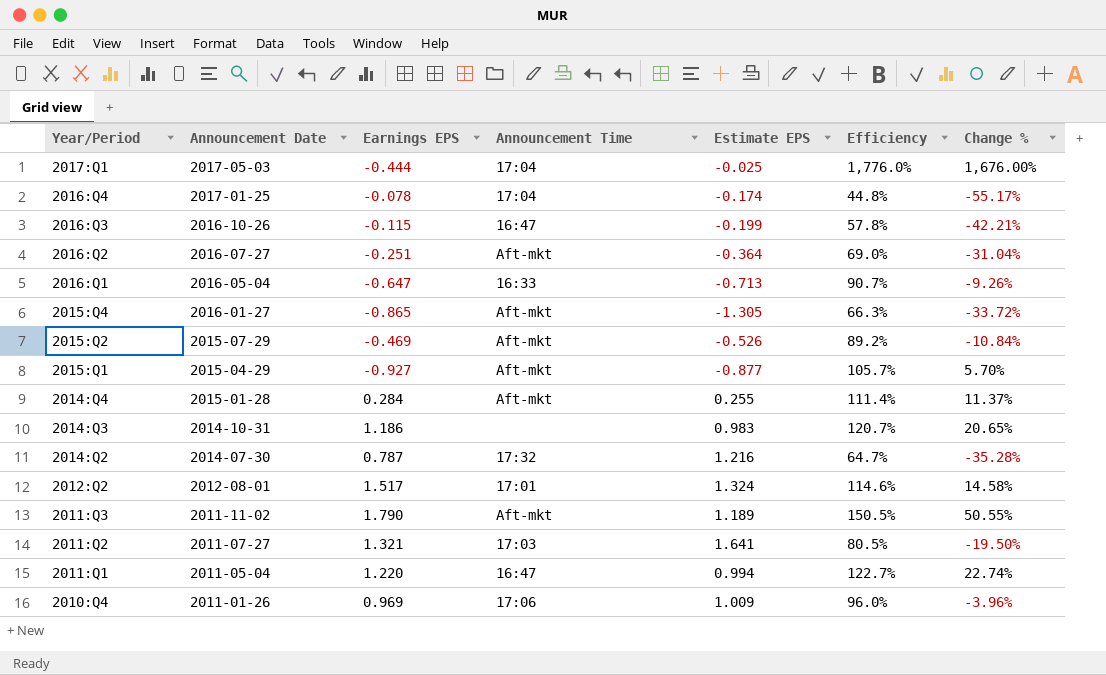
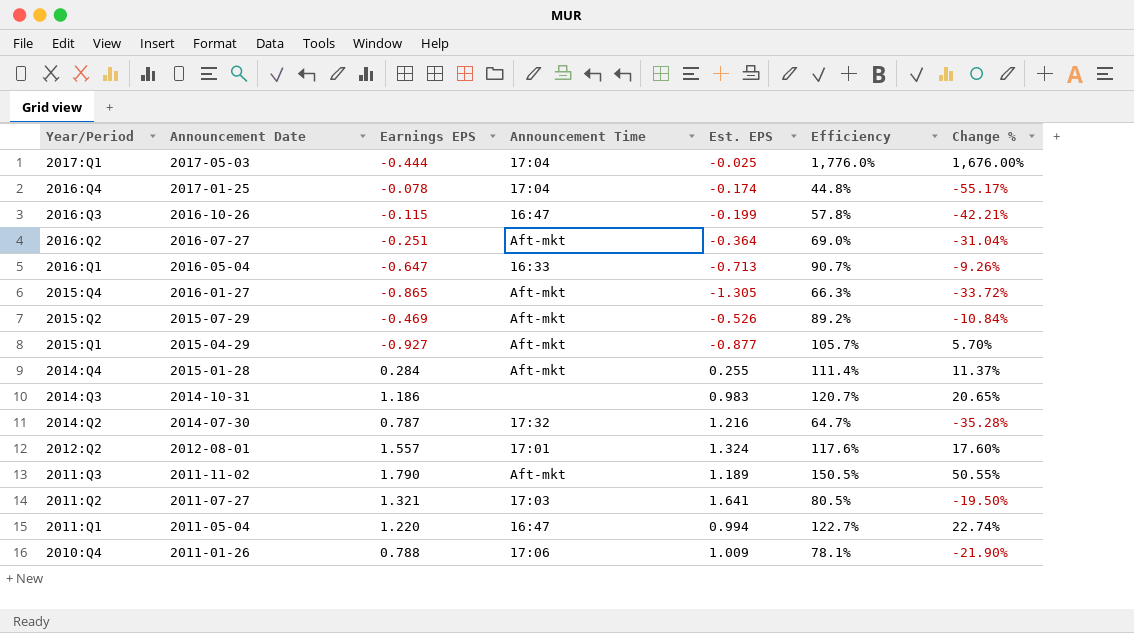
column name: Estimate EPS -> Est. EPS
2012:Q2 | Earnings EPS: 1.517 -> 1.557
2012:Q2 | Efficiency: 114.6% -> 117.6%
2012:Q2 | Change %: 14.58% -> 17.60%
2010:Q4 | Earnings EPS: 0.969 -> 0.788
2010:Q4 | Efficiency: 96.0% -> 78.1%
2010:Q4 | Change %: -3.96% -> -21.90%

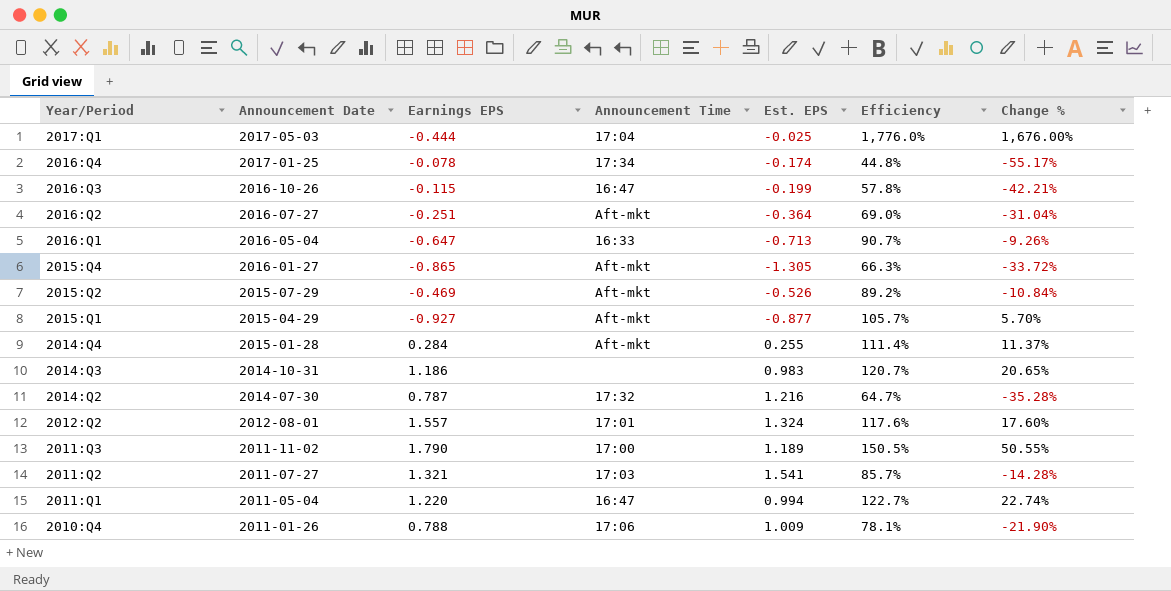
2016:Q4 | Announcement Time: 17:04 -> 17:34
2011:Q3 | Announcement Time: Aft-mkt -> 17:00
2011:Q2 | Est. EPS: 1.641 -> 1.541
2011:Q2 | Efficiency: 80.5% -> 85.7%
2011:Q2 | Change %: -19.50% -> -14.28%

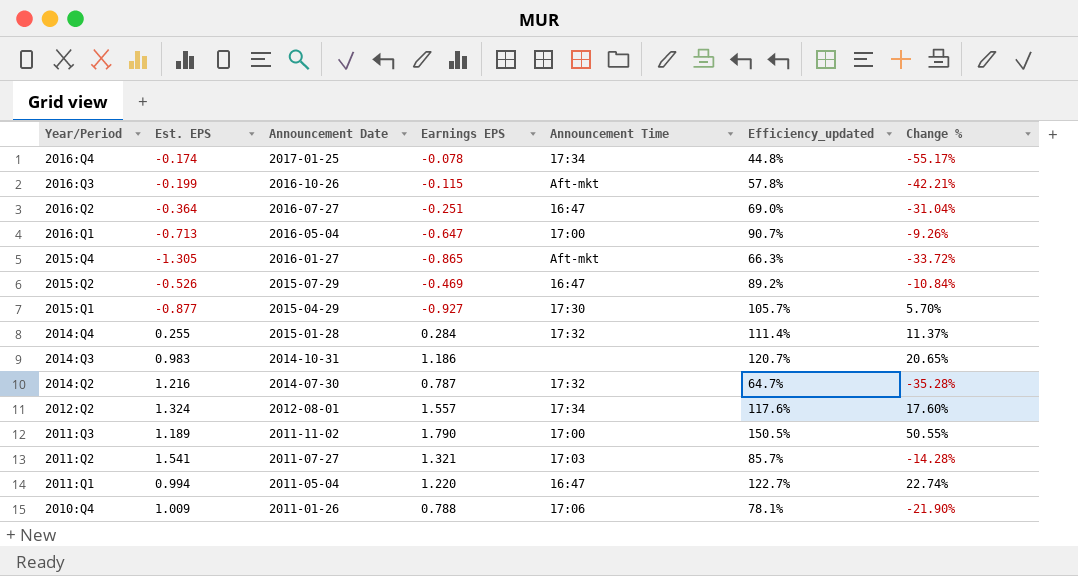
column Est. EPS | position: 5 -> 2
column name: Efficiency -> Efficiency_updated
row 2017:Q1: 2017-05-03 | -0.444 | 17:04 | -0.025 | 1,776.0% | 1,676.00% -> none
2016:Q3 | Announcement Time: 16:47 -> Aft-mkt
2016:Q2 | Announcement Time: Aft-mkt -> 16:47
2016:Q1 | Announcement Time: 16:33 -> 17:00
2015:Q2 | Announcement Time: Aft-mkt -> 16:47
2015:Q1 | Announcement Time: Aft-mkt -> 17:30
2014:Q4 | Announcement Time: Aft-mkt -> 17:32
2012:Q2 | Announcement Time: 17:01 -> 17:34

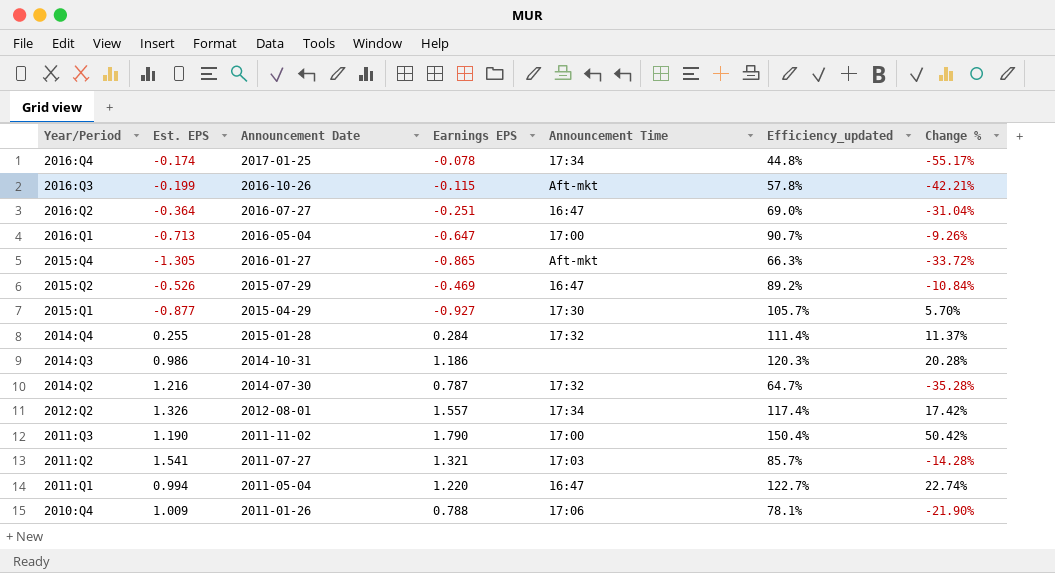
2014:Q3 | Est. EPS: 0.983 -> 0.986
2014:Q3 | Efficiency_updated: 120.7% -> 120.3%
2014:Q3 | Change %: 20.65% -> 20.28%
2012:Q2 | Est. EPS: 1.324 -> 1.326
2012:Q2 | Efficiency_updated: 117.6% -> 117.4%
2012:Q2 | Change %: 17.60% -> 17.42%
2011:Q3 | Est. EPS: 1.189 -> 1.190
2011:Q3 | Efficiency_updated: 150.5% -> 150.4%
2011:Q3 | Change %: 50.55% -> 50.42%

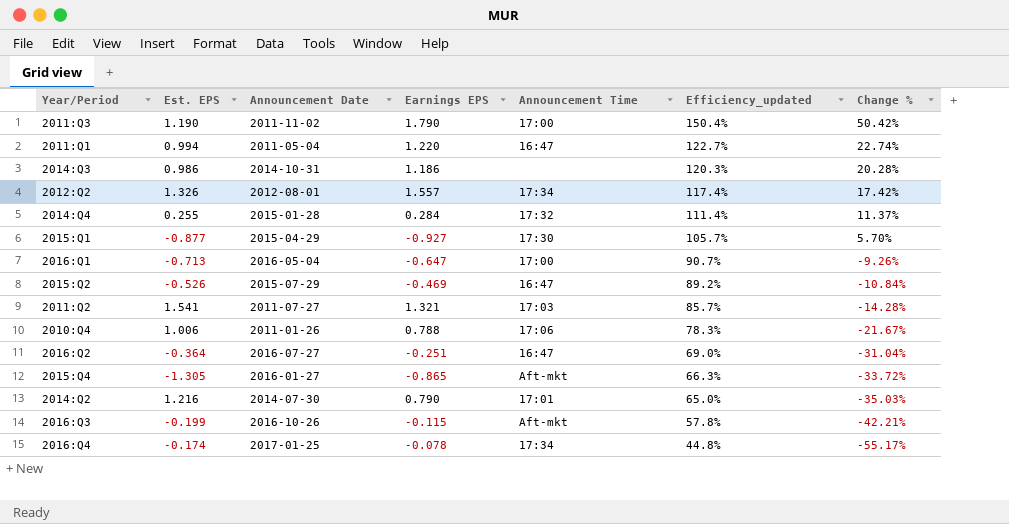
row order: Year/Period descending -> Efficiency_updated descending
2010:Q4 | Est. EPS: 1.009 -> 1.006
2010:Q4 | Efficiency_updated: 78.1% -> 78.3%
2010:Q4 | Change %: -21.90% -> -21.67%
2014:Q2 | Earnings EPS: 0.787 -> 0.790
2014:Q2 | Announcement Time: 17:32 -> 17:01
2014:Q2 | Efficiency_updated: 64.7% -> 65.0%
2014:Q2 | Change %: -35.28% -> -35.03%

